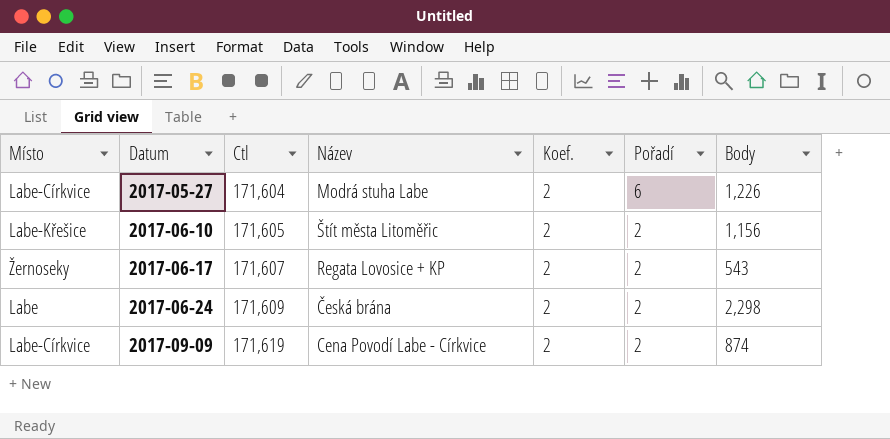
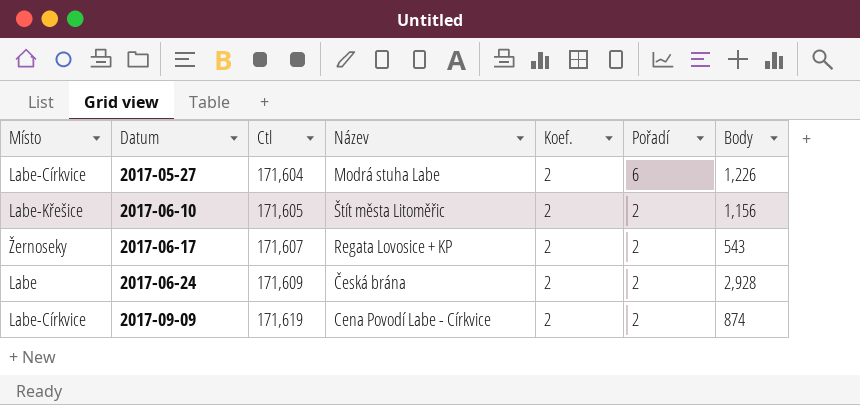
2017-06-24 | Body: 2,298 -> 2,928

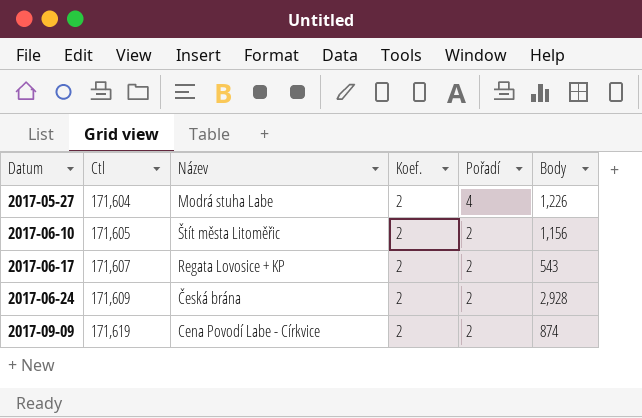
column Místo | position: 1 -> none
2017-05-27 | Pořadí: 6 -> 4

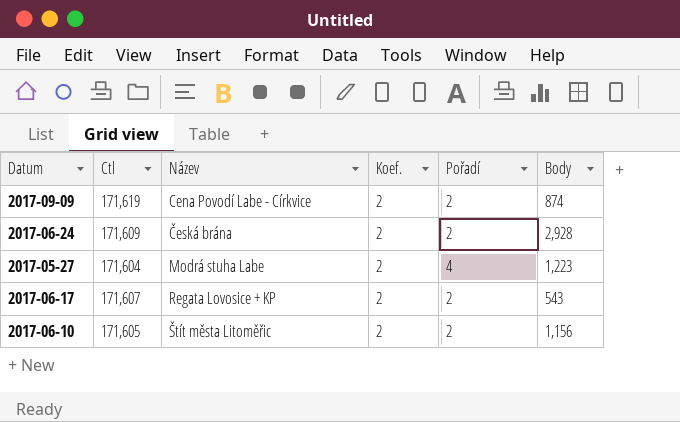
row order: Datum ascending -> Název ascending
2017-05-27 | Body: 1,226 -> 1,223

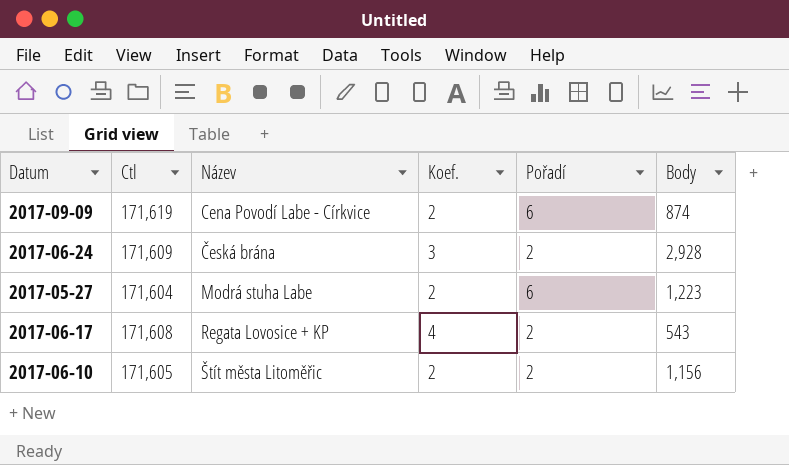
2017-09-09 | Pořadí: 2 -> 6
2017-06-24 | Koef.: 2 -> 3
2017-05-27 | Pořadí: 4 -> 6
2017-06-17 | Ctl: 171,607 -> 171,608
2017-06-17 | Koef.: 2 -> 4

